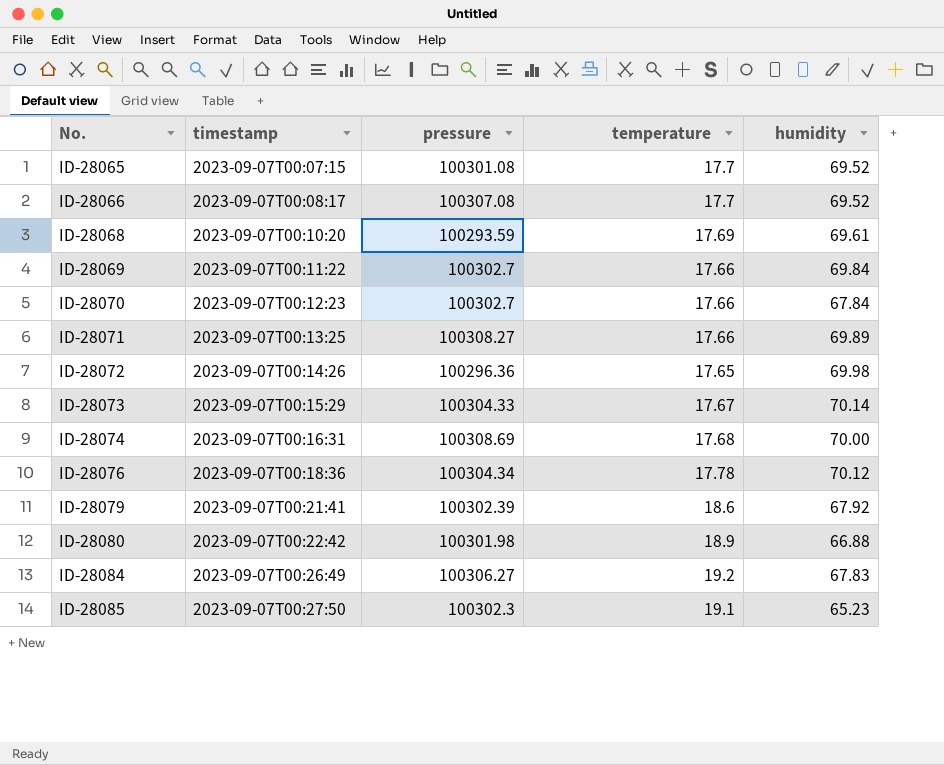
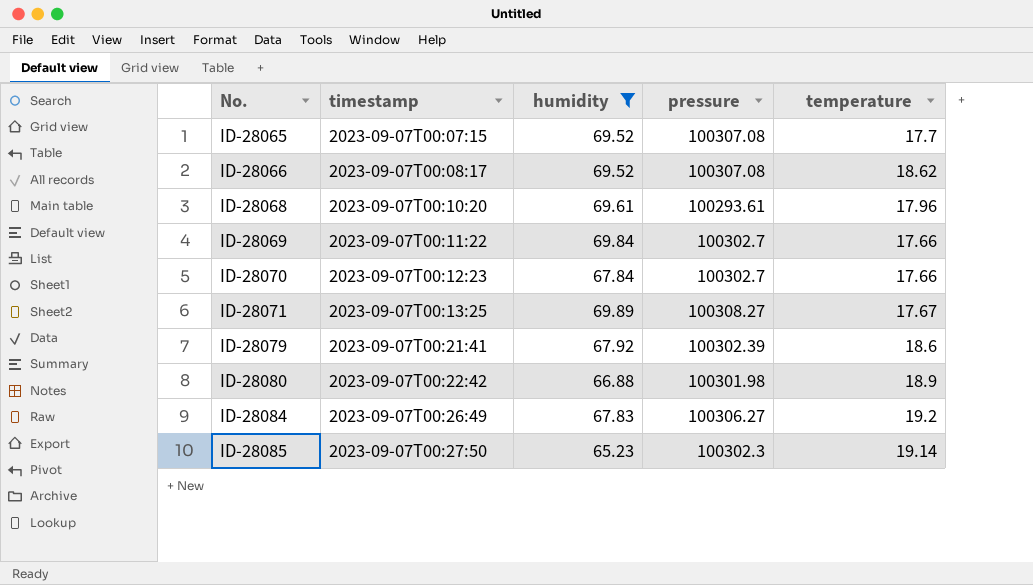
filter: none -> humidity <= 69.89
column humidity | position: 5 -> 3
ID-28065 | pressure: 100301.08 -> 100307.08
ID-28066 | temperature: 17.7 -> 18.62
ID-28068 | pressure: 100293.59 -> 100293.61
ID-28068 | temperature: 17.69 -> 17.96
ID-28071 | temperature: 17.66 -> 17.67
ID-28085 | temperature: 19.1 -> 19.14

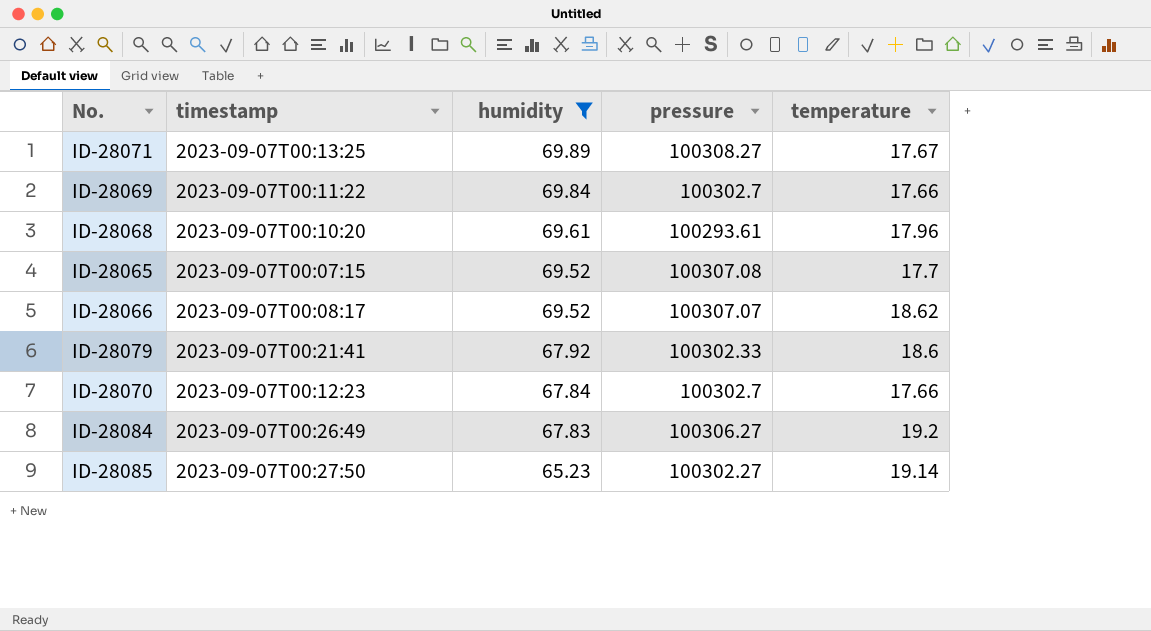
row order: No. ascending -> humidity descending
row ID-28080: 2023-09-07T00:22:42 | 66.88 | 100301.98 | 18.9 -> none
ID-28066 | pressure: 100307.08 -> 100307.07
ID-28079 | pressure: 100302.39 -> 100302.33
ID-28085 | pressure: 100302.3 -> 100302.27

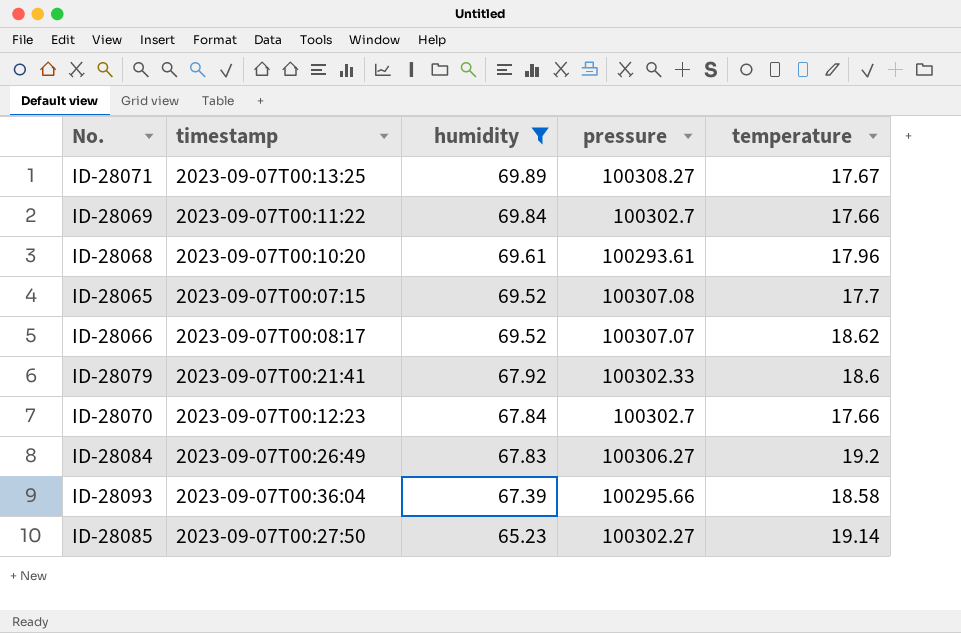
row ID-28093: none -> 2023-09-07T00:36:04 | 67.39 | 100295.66 | 18.58

